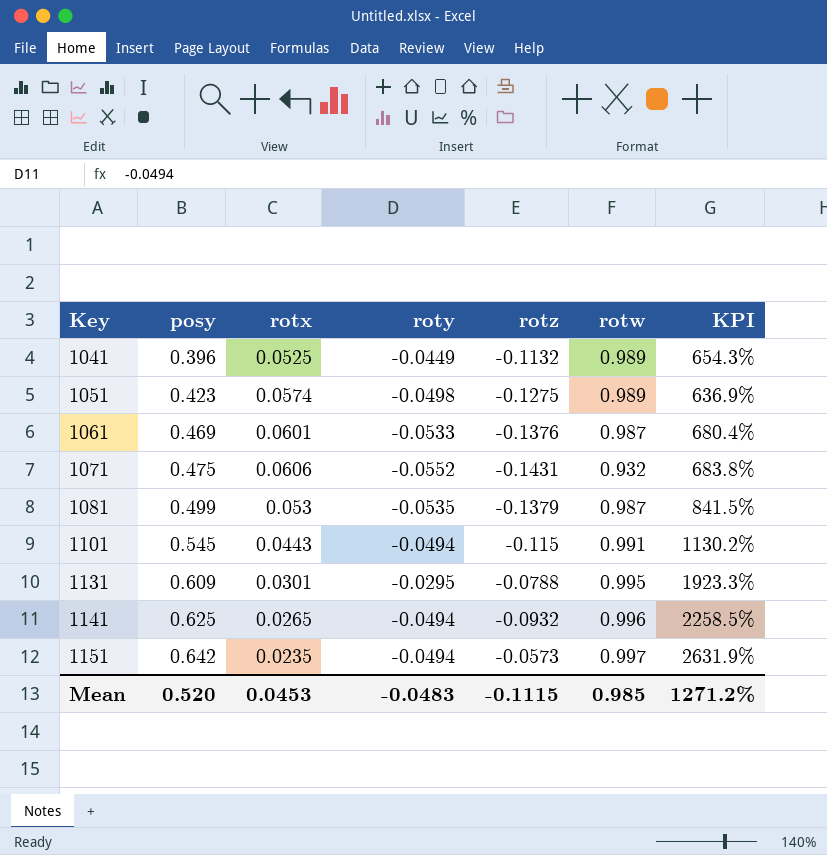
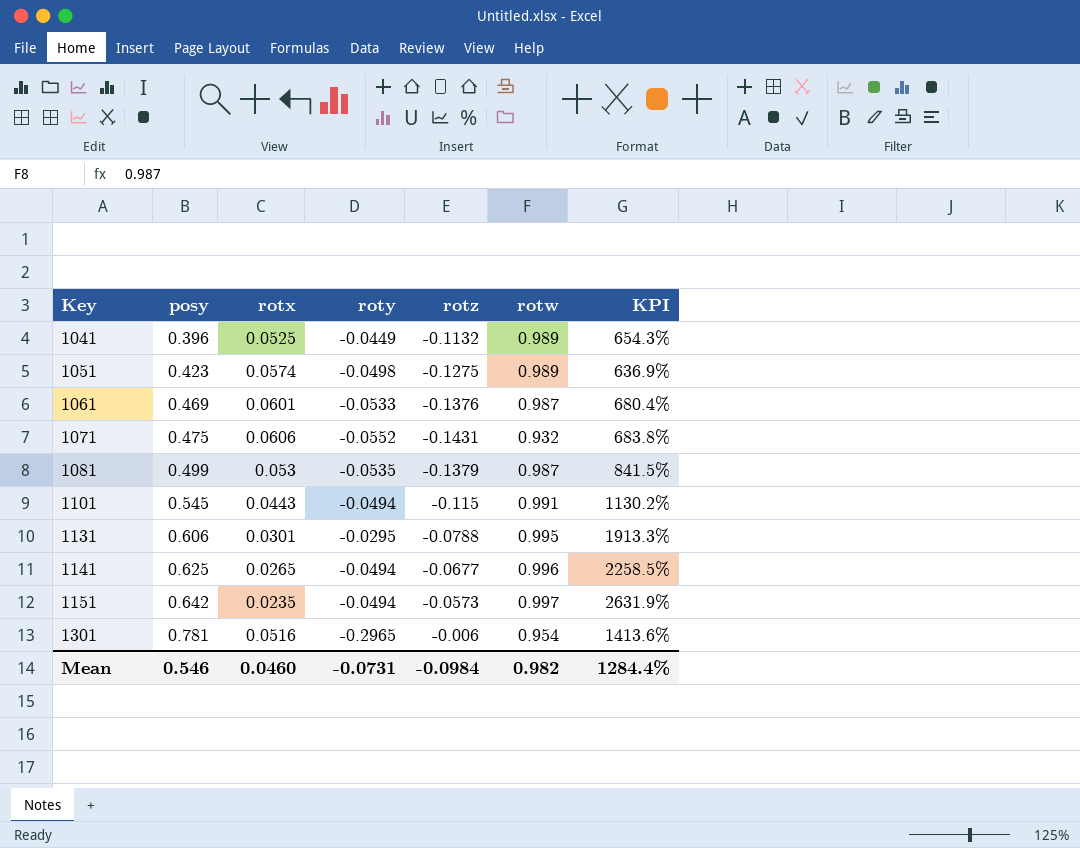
1131 | posy: 0.609 -> 0.606
1131 | KPI: 1923.3% -> 1913.3%
1141 | rotz: -0.0932 -> -0.0677
row 1301: none -> 0.781 | 0.0516 | -0.2965 | -0.006 | 0.954 | 1413.6%
Mean | posy: 0.520 -> 0.546
Mean | rotx: 0.0453 -> 0.0460
Mean | roty: -0.0483 -> -0.0731
Mean | rotz: -0.1115 -> -0.0984
Mean | rotw: 0.985 -> 0.982
Mean | KPI: 1271.2% -> 1284.4%

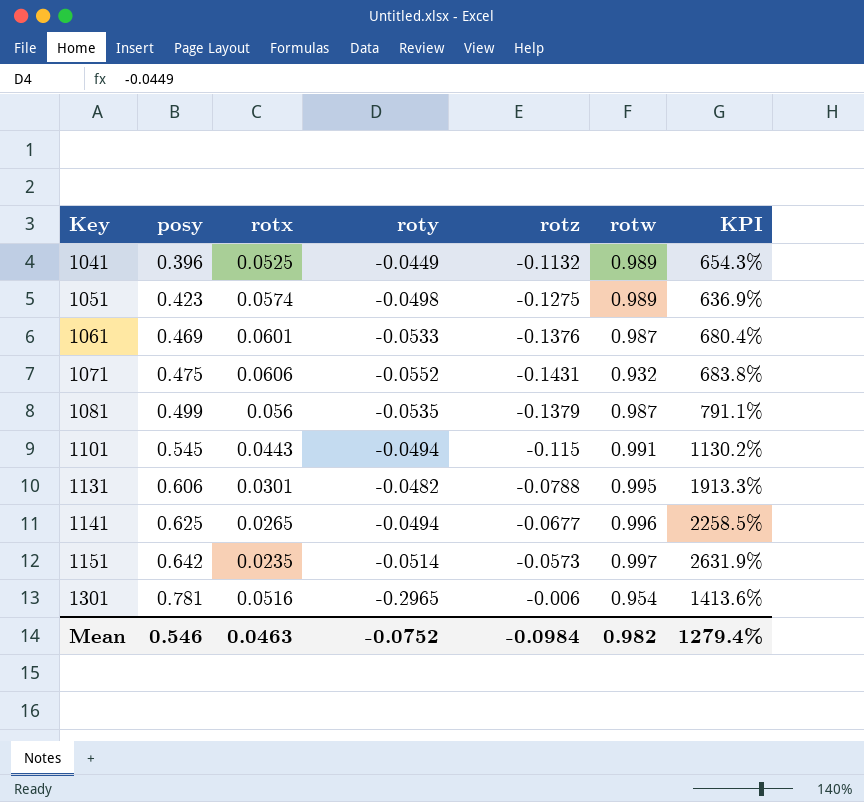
1081 | rotx: 0.053 -> 0.056
1081 | KPI: 841.5% -> 791.1%
1131 | roty: -0.0295 -> -0.0482
1151 | roty: -0.0494 -> -0.0514
Mean | rotx: 0.0460 -> 0.0463
Mean | roty: -0.0731 -> -0.0752
Mean | KPI: 1284.4% -> 1279.4%

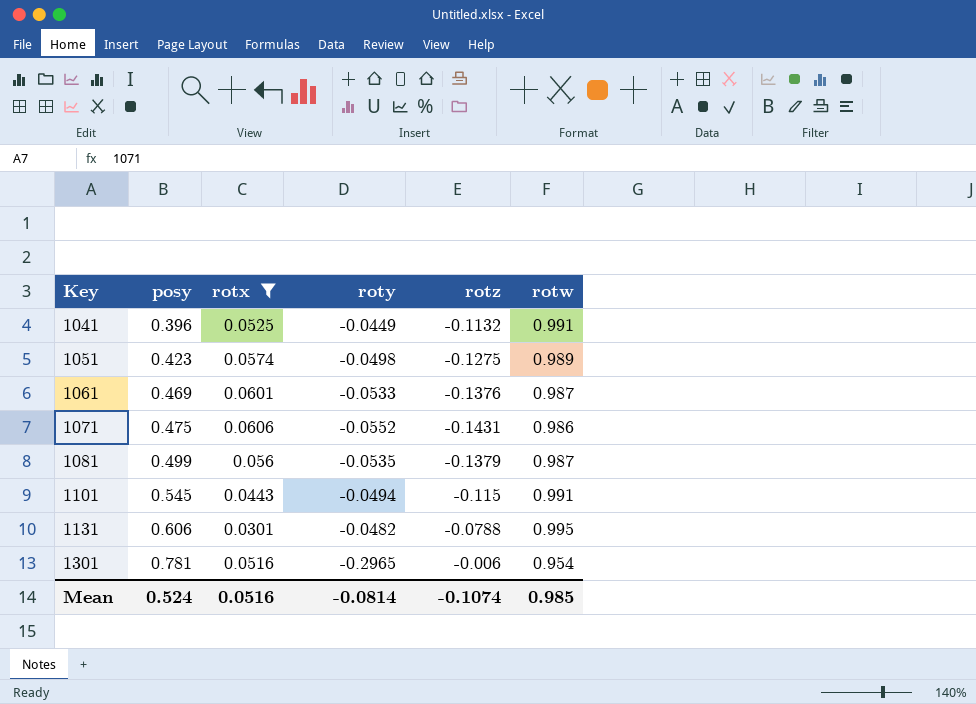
filter: none -> rotx >= 0.0301
column KPI | formula: ([posy] - [rotx]) / [rotx] -> none
1041 | rotw: 0.989 -> 0.991
1071 | rotw: 0.932 -> 0.986
Mean | posy: 0.546 -> 0.524
Mean | rotx: 0.0463 -> 0.0516
Mean | roty: -0.0752 -> -0.0814
Mean | rotz: -0.0984 -> -0.1074
Mean | rotw: 0.982 -> 0.985

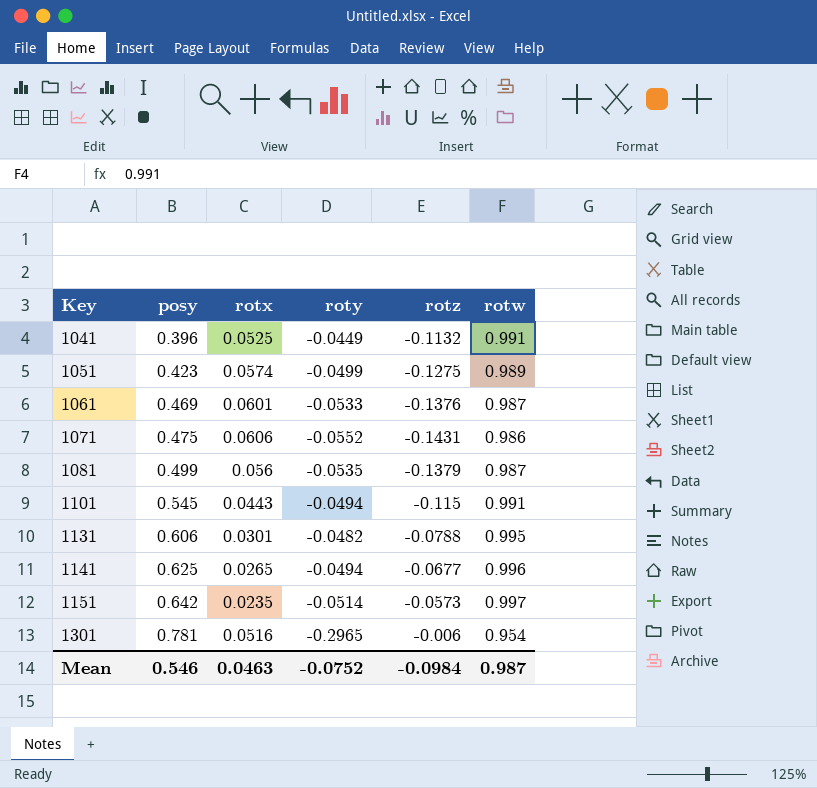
filter: rotx >= 0.0301 -> none
1051 | roty: -0.0498 -> -0.0499
Mean | posy: 0.524 -> 0.546
Mean | rotx: 0.0516 -> 0.0463
Mean | roty: -0.0814 -> -0.0752
Mean | rotz: -0.1074 -> -0.0984
Mean | rotw: 0.985 -> 0.987

